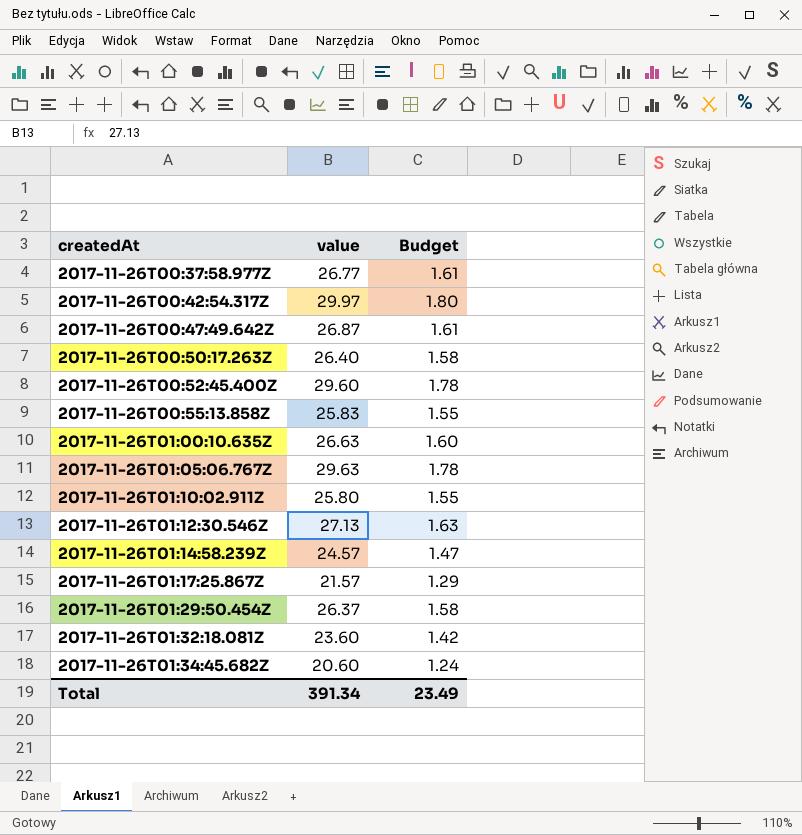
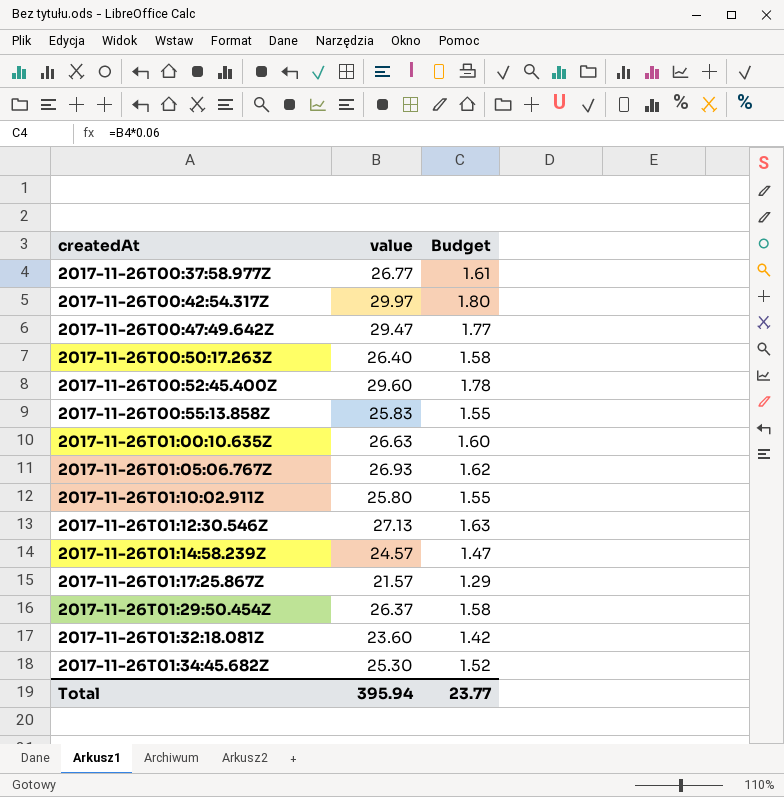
2017-11-26T00:47:49.642Z | value: 26.87 -> 29.47
2017-11-26T00:47:49.642Z | Budget: 1.61 -> 1.77
2017-11-26T01:05:06.767Z | value: 29.63 -> 26.93
2017-11-26T01:05:06.767Z | Budget: 1.78 -> 1.62
2017-11-26T01:34:45.682Z | value: 20.60 -> 25.30
2017-11-26T01:34:45.682Z | Budget: 1.24 -> 1.52
Total | value: 391.34 -> 395.94
Total | Budget: 23.49 -> 23.77

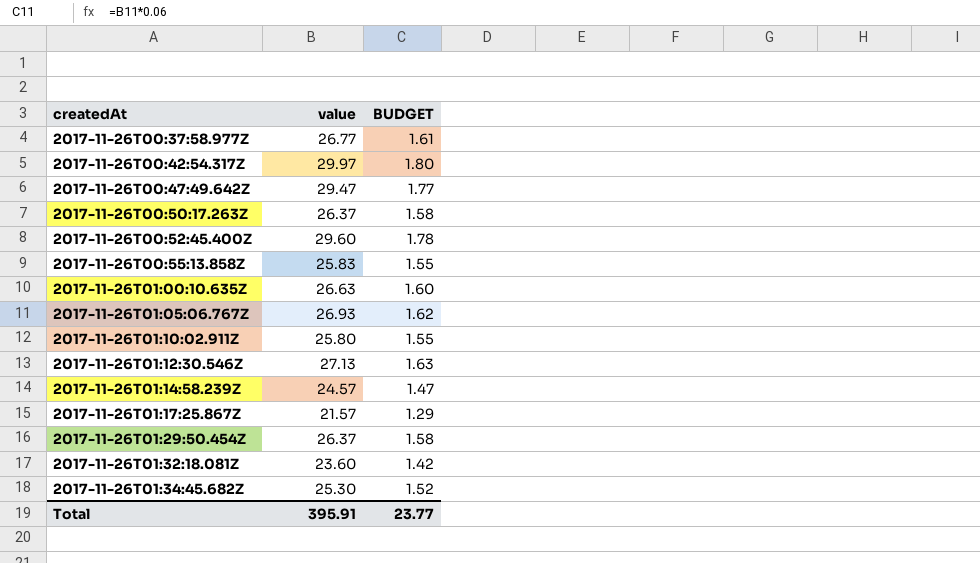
column name: Budget -> BUDGET
2017-11-26T00:50:17.263Z | value: 26.40 -> 26.37
Total | value: 395.94 -> 395.91

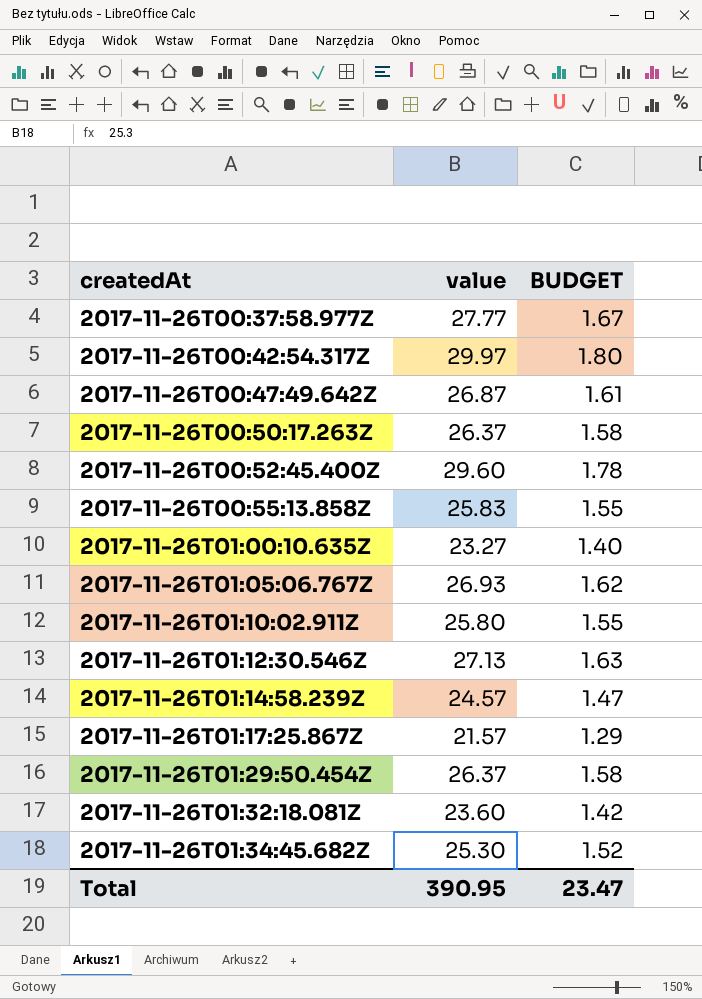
2017-11-26T00:37:58.977Z | value: 26.77 -> 27.77
2017-11-26T00:37:58.977Z | BUDGET: 1.61 -> 1.67
2017-11-26T00:47:49.642Z | value: 29.47 -> 26.87
2017-11-26T00:47:49.642Z | BUDGET: 1.77 -> 1.61
2017-11-26T01:00:10.635Z | value: 26.63 -> 23.27
2017-11-26T01:00:10.635Z | BUDGET: 1.60 -> 1.40
Total | value: 395.91 -> 390.95
Total | BUDGET: 23.77 -> 23.47

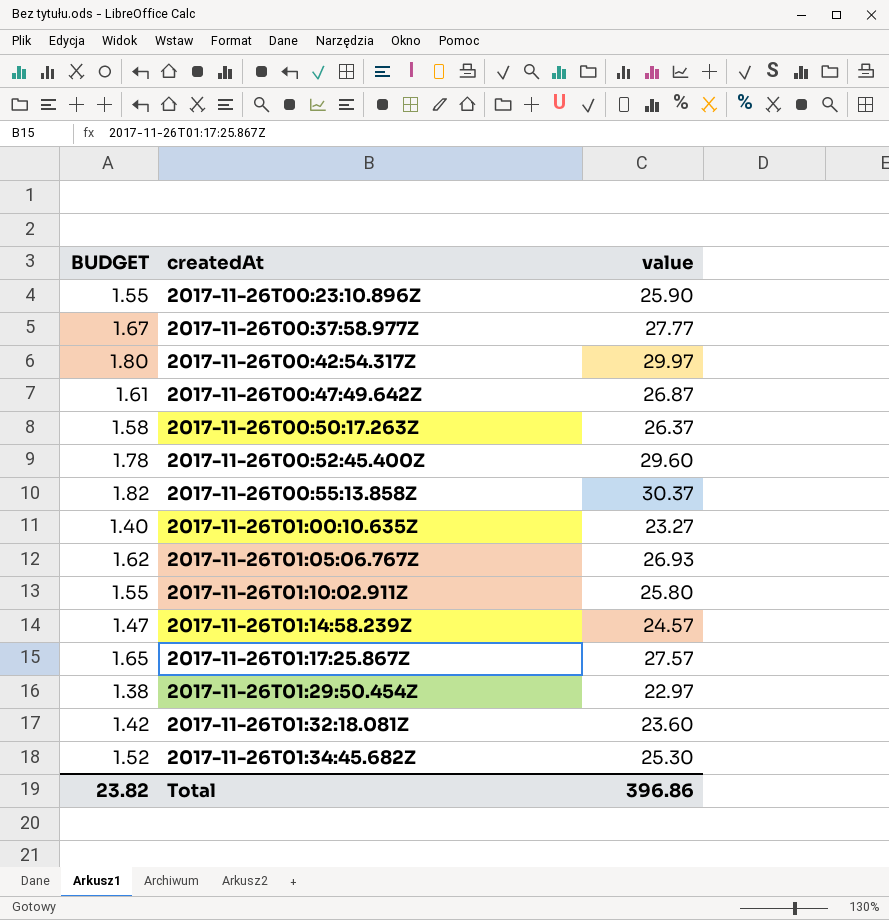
column BUDGET | position: 3 -> 1
row 2017-11-26T01:12:30.546Z: 27.13 | 1.63 -> none
row 2017-11-26T00:23:10.896Z: none -> 1.55 | 25.90
2017-11-26T00:55:13.858Z | BUDGET: 1.55 -> 1.82
2017-11-26T00:55:13.858Z | value: 25.83 -> 30.37
2017-11-26T01:17:25.867Z | BUDGET: 1.29 -> 1.65
2017-11-26T01:17:25.867Z | value: 21.57 -> 27.57
2017-11-26T01:29:50.454Z | BUDGET: 1.58 -> 1.38
2017-11-26T01:29:50.454Z | value: 26.37 -> 22.97
Total | BUDGET: 23.47 -> 23.82
Total | value: 390.95 -> 396.86

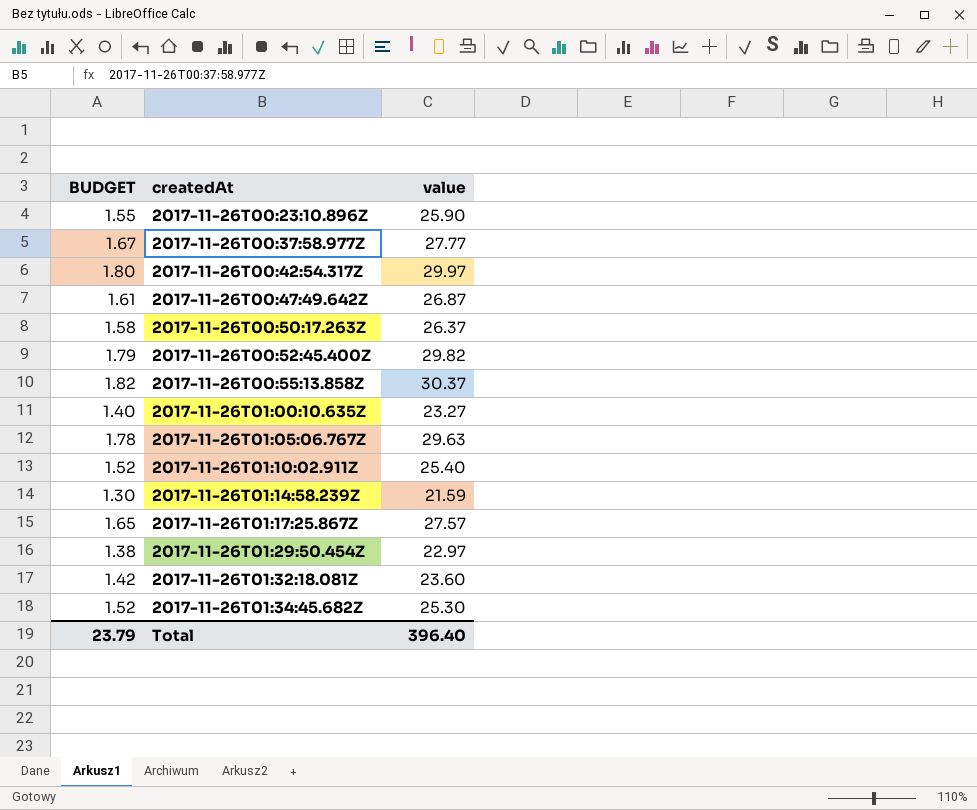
2017-11-26T00:52:45.400Z | BUDGET: 1.78 -> 1.79
2017-11-26T00:52:45.400Z | value: 29.60 -> 29.82
2017-11-26T01:05:06.767Z | BUDGET: 1.62 -> 1.78
2017-11-26T01:05:06.767Z | value: 26.93 -> 29.63
2017-11-26T01:10:02.911Z | BUDGET: 1.55 -> 1.52
2017-11-26T01:10:02.911Z | value: 25.80 -> 25.40
2017-11-26T01:14:58.239Z | BUDGET: 1.47 -> 1.30
2017-11-26T01:14:58.239Z | value: 24.57 -> 21.59
Total | BUDGET: 23.82 -> 23.79
Total | value: 396.86 -> 396.40

